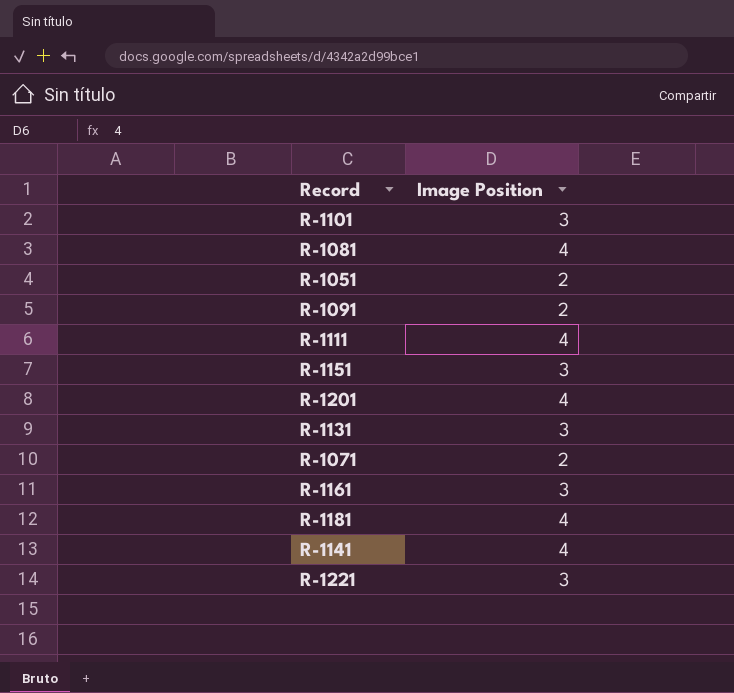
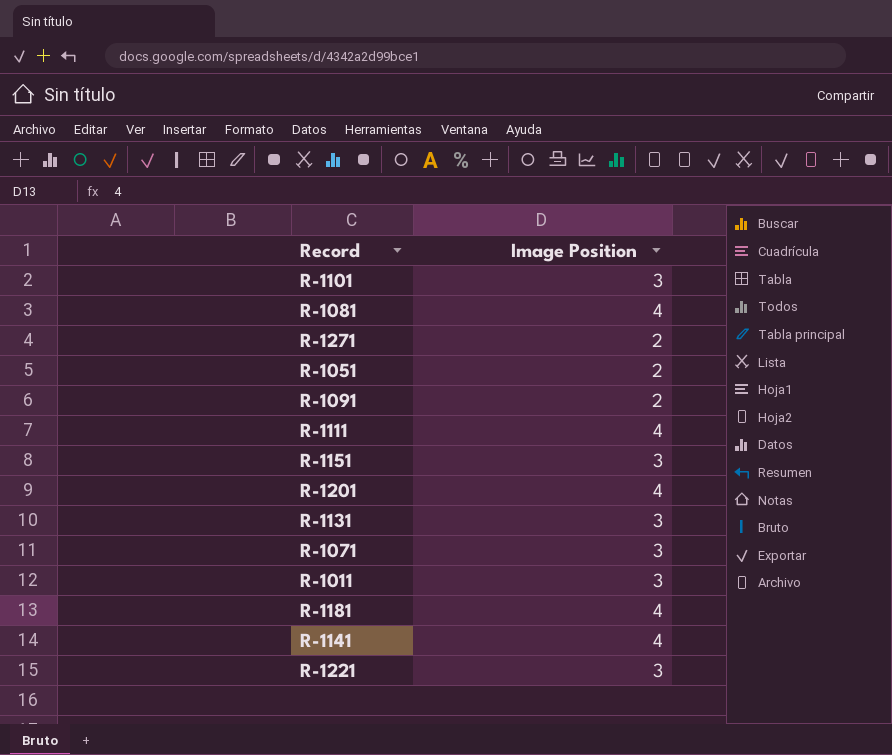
row R-1161: 3 -> none
row R-1271: none -> 2
R-1071 | Image Position: 2 -> 3
row R-1011: none -> 3

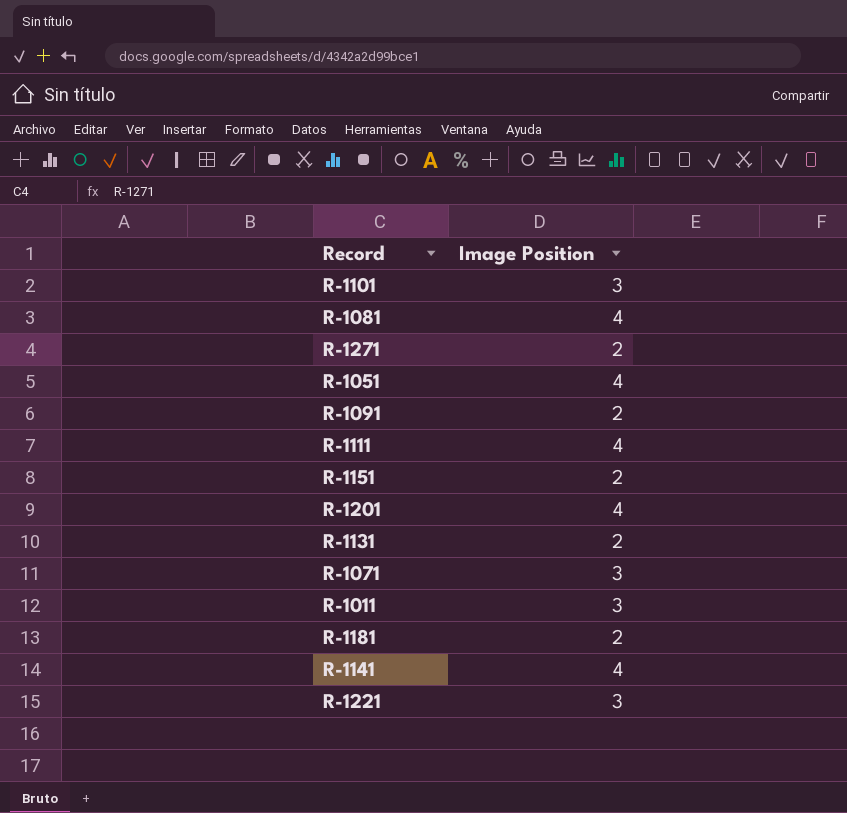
R-1051 | Image Position: 2 -> 4
R-1151 | Image Position: 3 -> 2
R-1131 | Image Position: 3 -> 2
R-1181 | Image Position: 4 -> 2

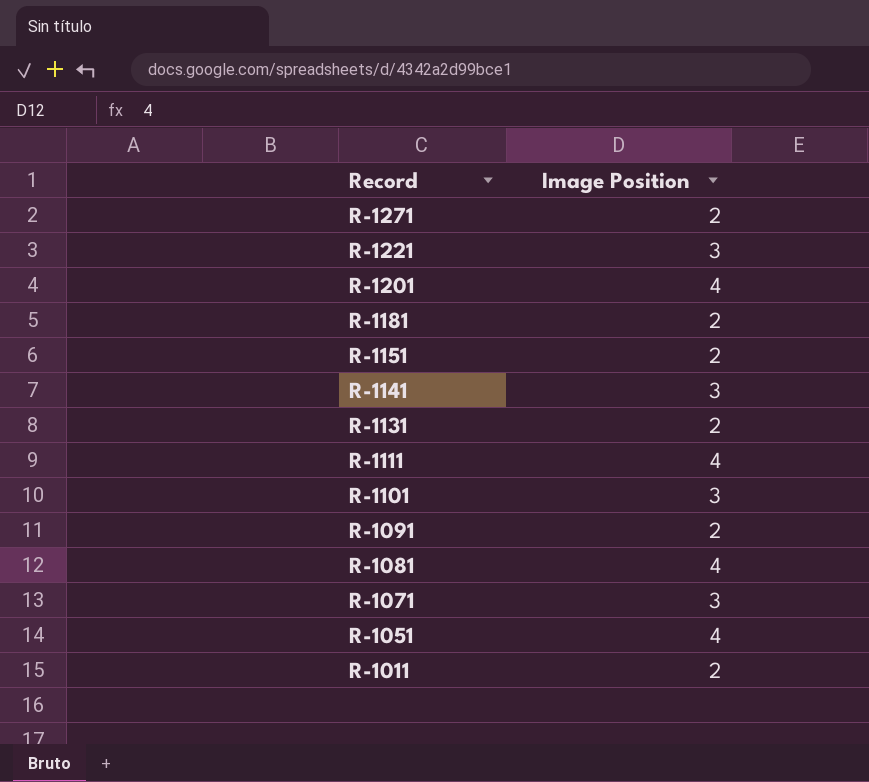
row order: none -> Record descending
R-1141 | Image Position: 4 -> 3
R-1011 | Image Position: 3 -> 2

